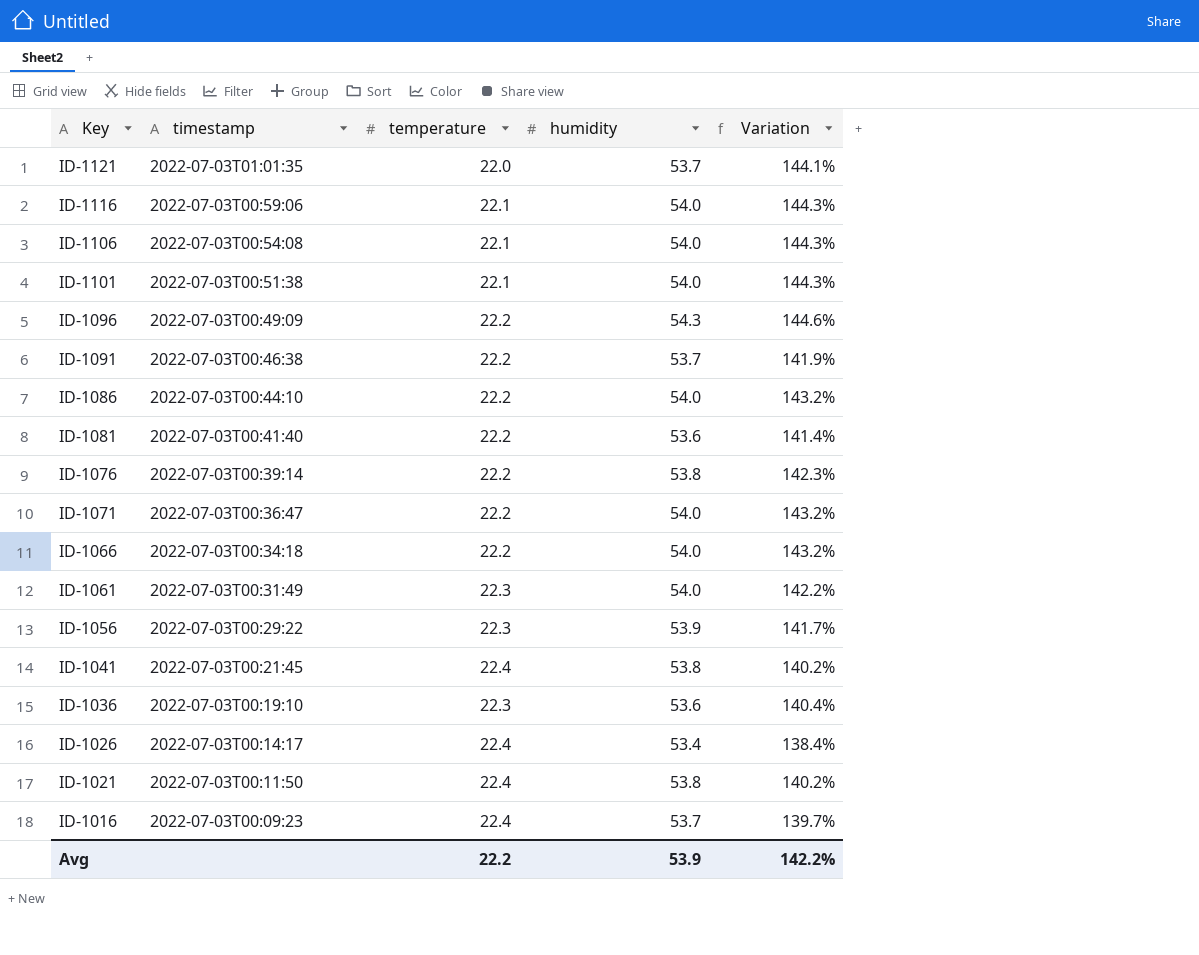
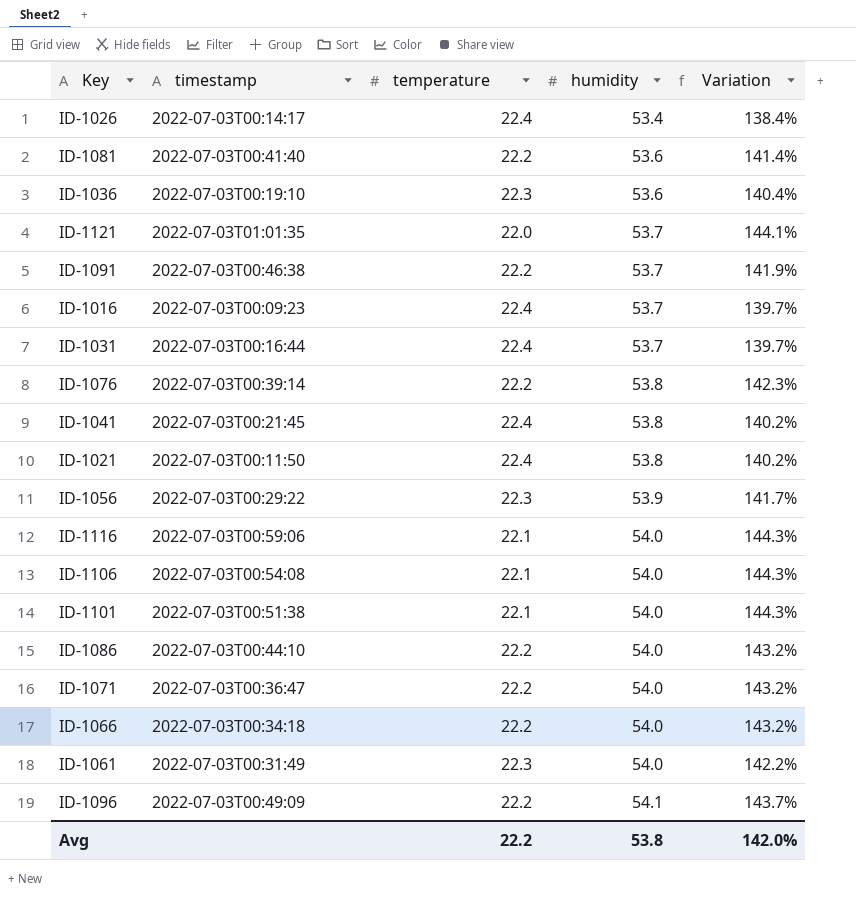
row order: Key descending -> humidity ascending
row ID-1031: none -> 2022-07-03T00:16:44 | 22.4 | 53.7 | 139.7%
ID-1096 | humidity: 54.3 -> 54.1
ID-1096 | Variation: 144.6% -> 143.7%
Avg | humidity: 53.9 -> 53.8
Avg | Variation: 142.2% -> 142.0%

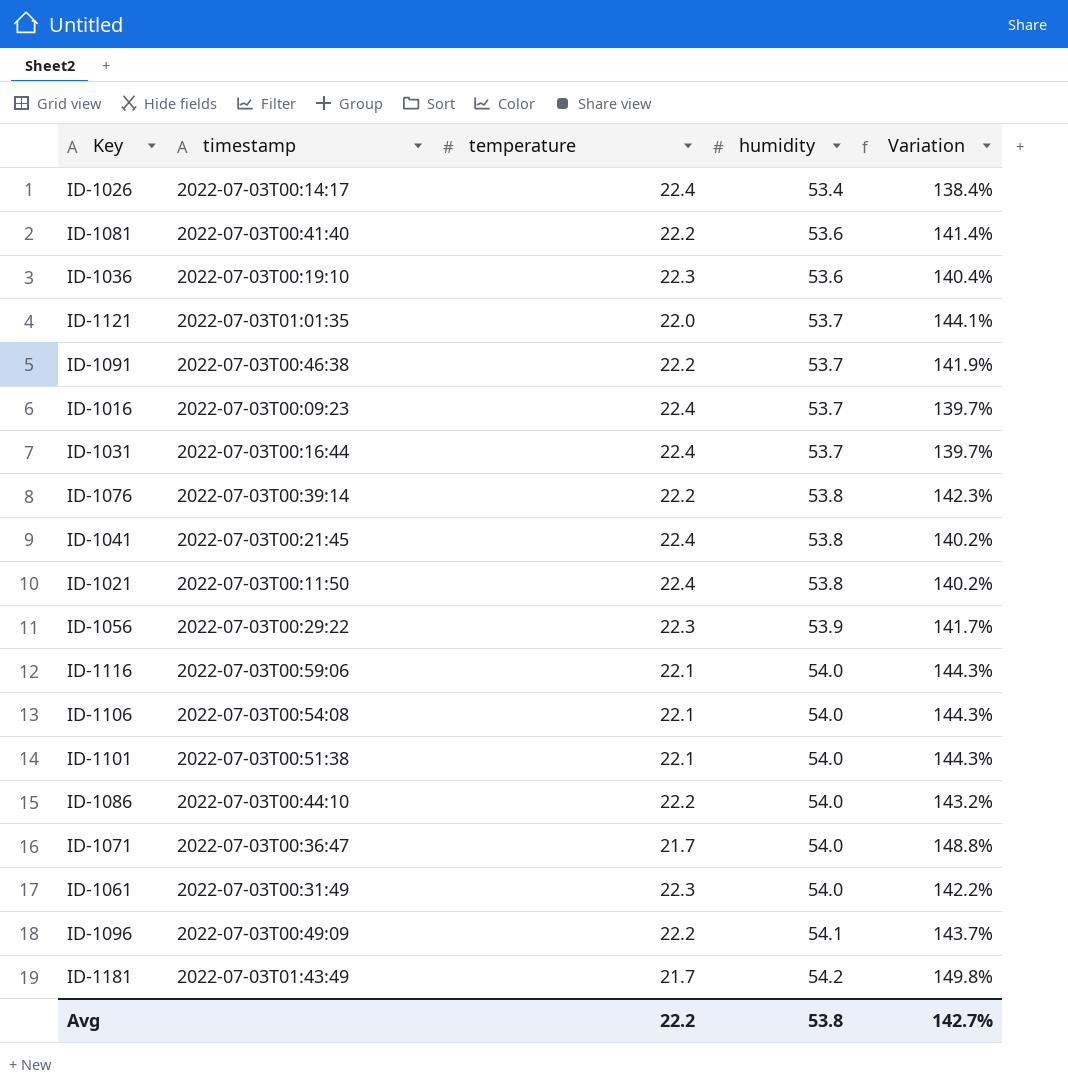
row ID-1066: 2022-07-03T00:34:18 | 22.2 | 54.0 | 143.2% -> none
ID-1071 | temperature: 22.2 -> 21.7
ID-1071 | Variation: 143.2% -> 148.8%
row ID-1181: none -> 2022-07-03T01:43:49 | 21.7 | 54.2 | 149.8%
Avg | Variation: 142.0% -> 142.7%

